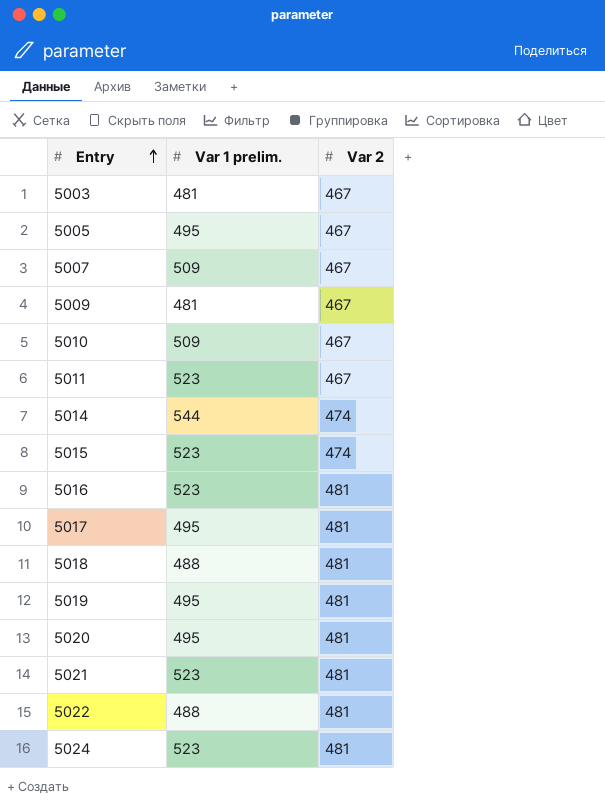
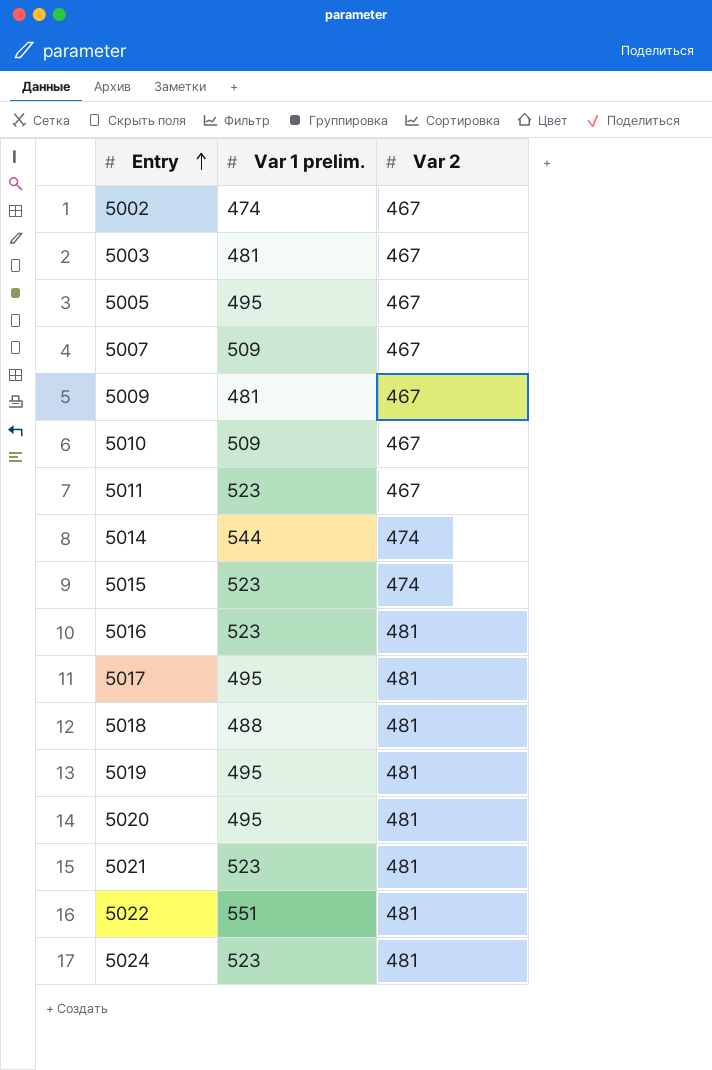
row 5002: none -> 474 | 467
5022 | Var 1 prelim.: 488 -> 551

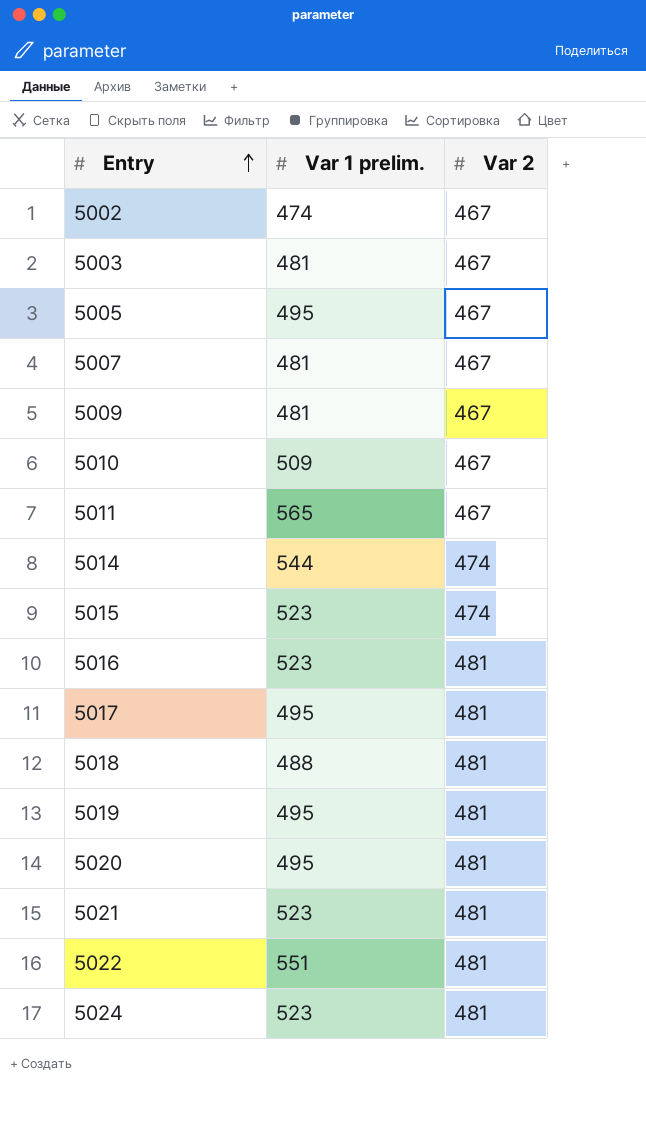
5007 | Var 1 prelim.: 509 -> 481
5011 | Var 1 prelim.: 523 -> 565

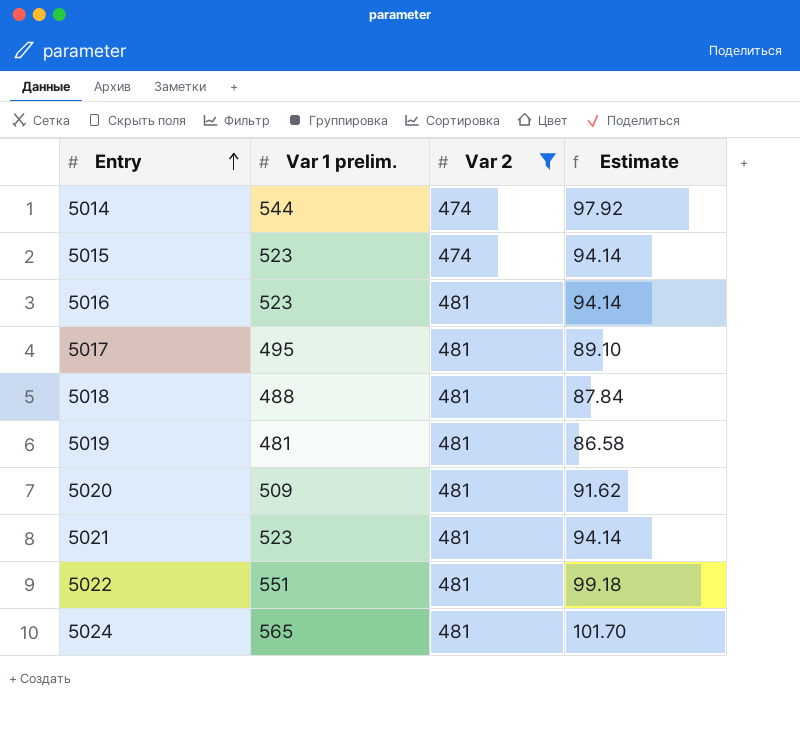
filter: none -> Var 2 != 467
column Estimate | formula: none -> [Var 1 prelim.] * 0.18
5019 | Var 1 prelim.: 495 -> 481
5020 | Var 1 prelim.: 495 -> 509
5024 | Var 1 prelim.: 523 -> 565

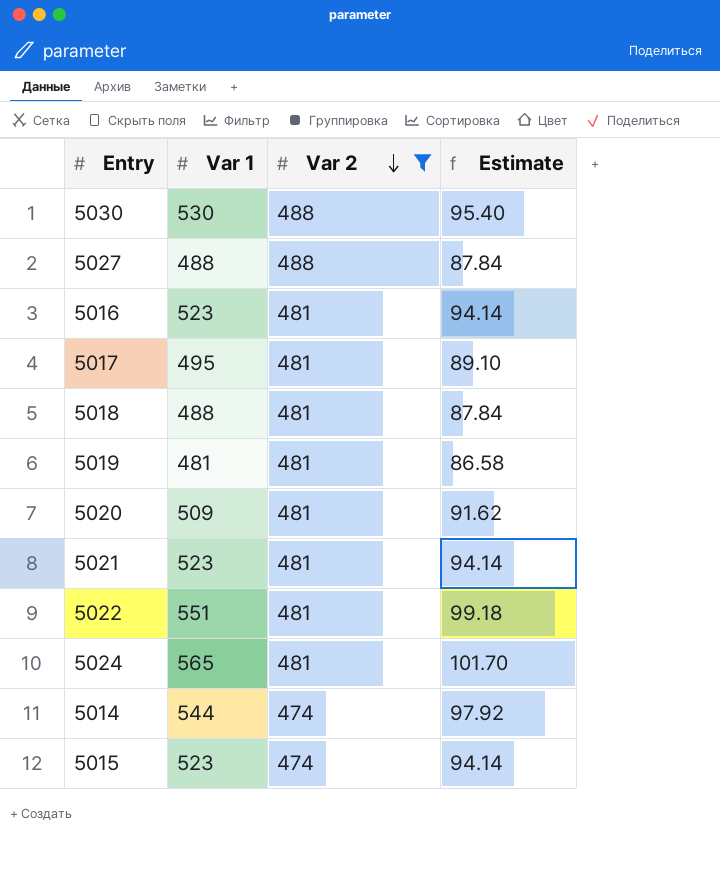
row order: Entry ascending -> Var 2 descending
column name: Var 1 prelim. -> Var 1
row 5030: none -> 530 | 488 | 95.40
row 5027: none -> 488 | 488 | 87.84

